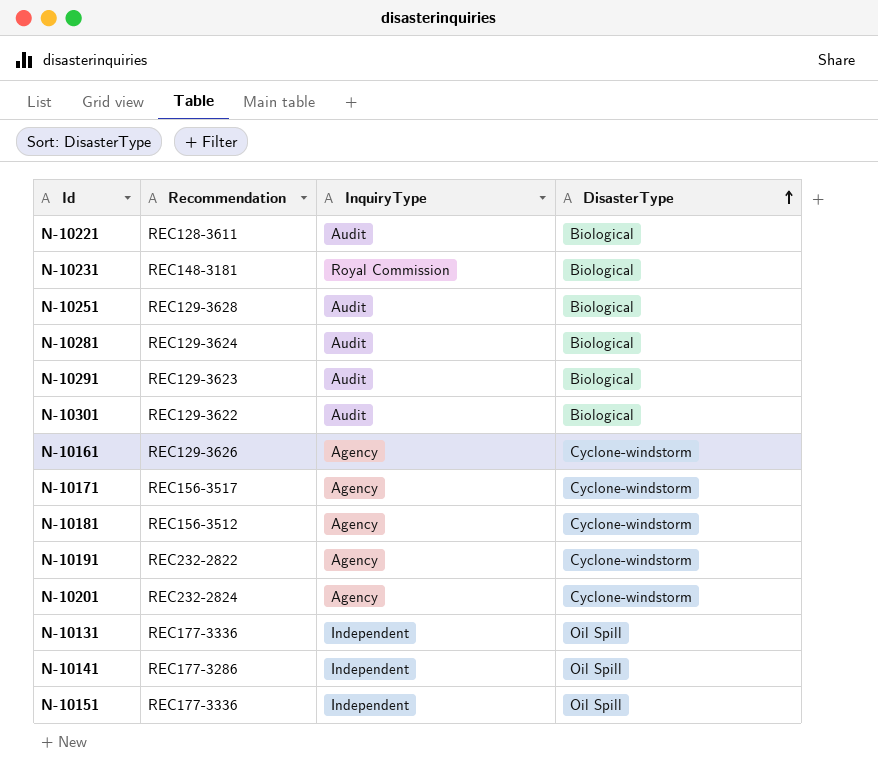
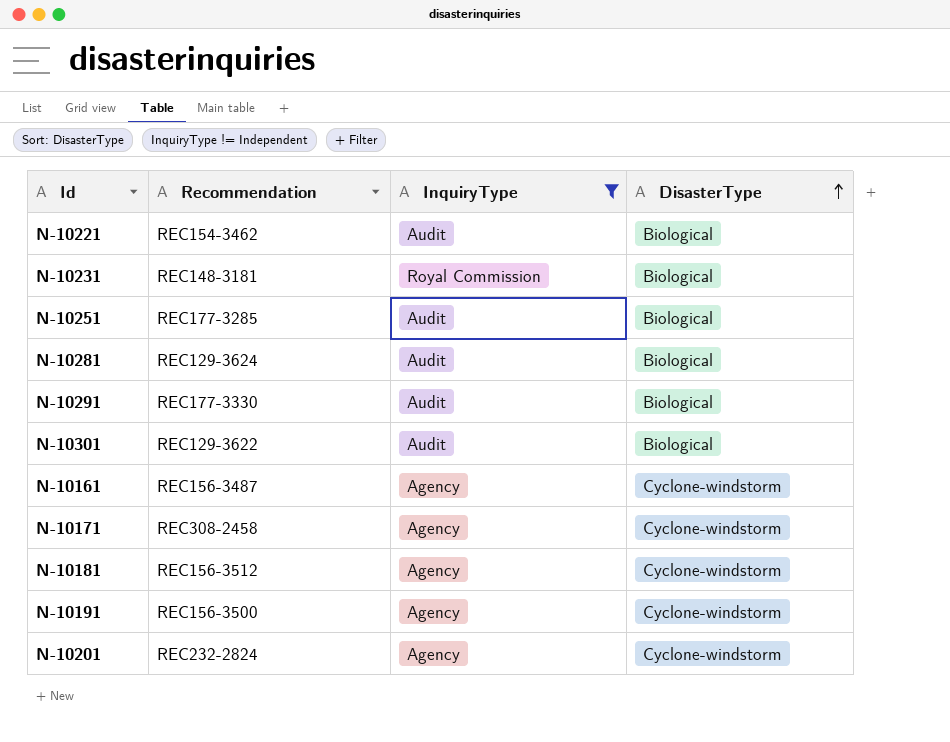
filter: none -> InquiryType != Independent
N-10221 | Recommendation: REC128-3611 -> REC154-3462
N-10251 | Recommendation: REC129-3628 -> REC177-3285
N-10291 | Recommendation: REC129-3623 -> REC177-3330
N-10161 | Recommendation: REC129-3626 -> REC156-3487
N-10171 | Recommendation: REC156-3517 -> REC308-2458
N-10191 | Recommendation: REC232-2822 -> REC156-3500

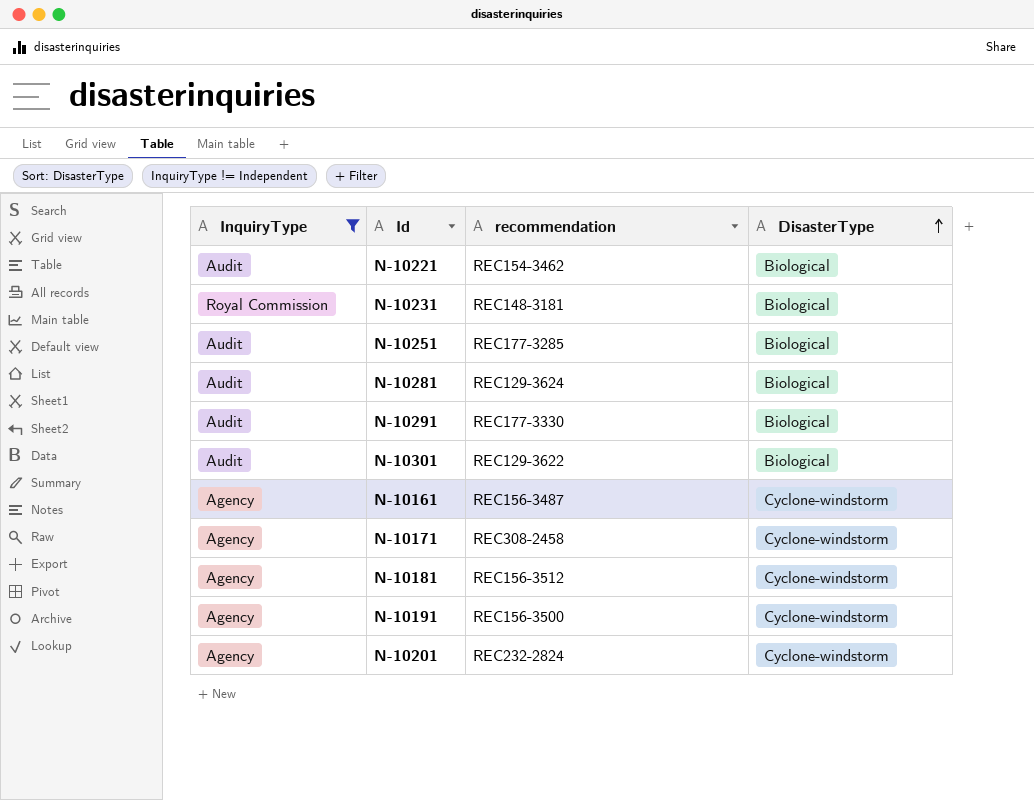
column InquiryType | position: 3 -> 1
column name: Recommendation -> recommendation

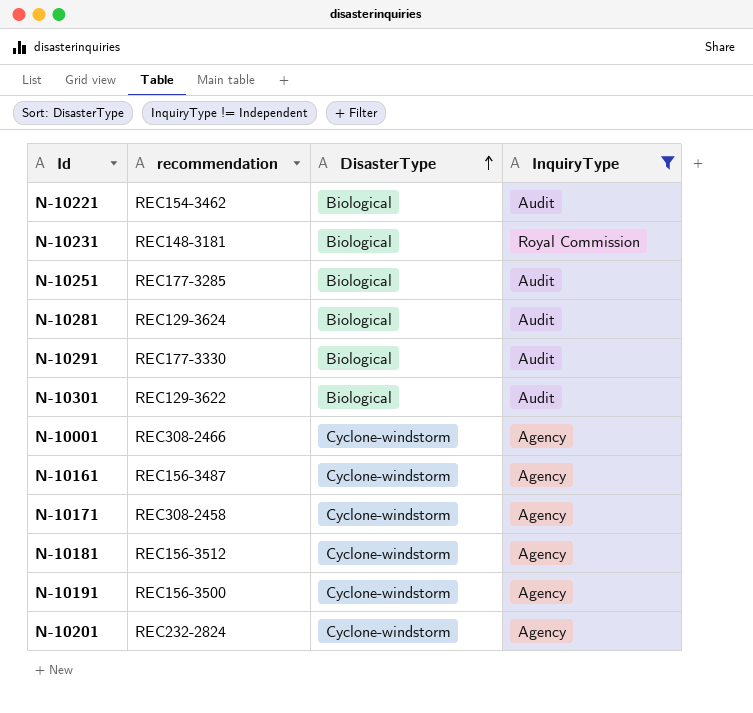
column InquiryType | position: 1 -> 4
row N-10001: none -> REC308-2466 | Cyclone-windstorm | Agency

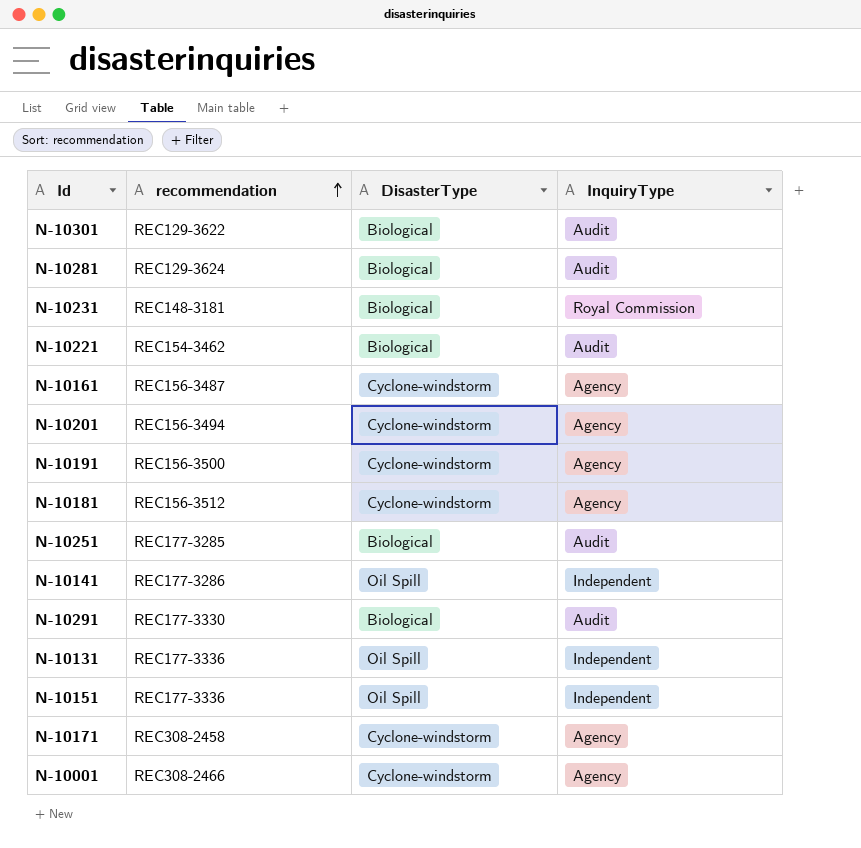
filter: InquiryType != Independent -> none
row order: DisasterType ascending -> recommendation ascending
N-10201 | recommendation: REC232-2824 -> REC156-3494

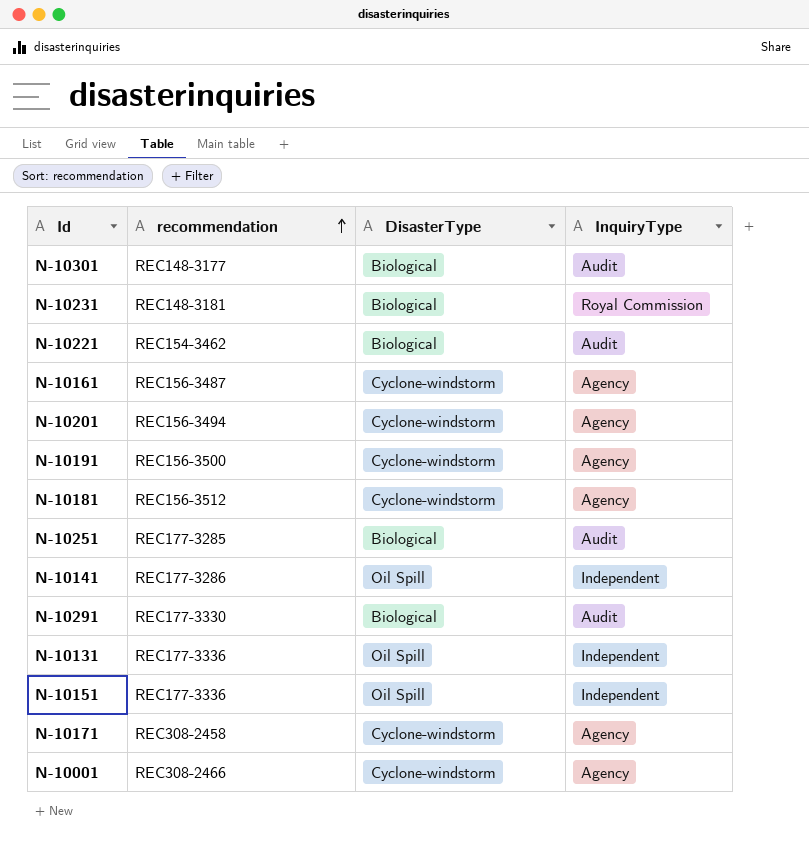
row N-10281: REC129-3624 | Biological | Audit -> none
N-10301 | recommendation: REC129-3622 -> REC148-3177

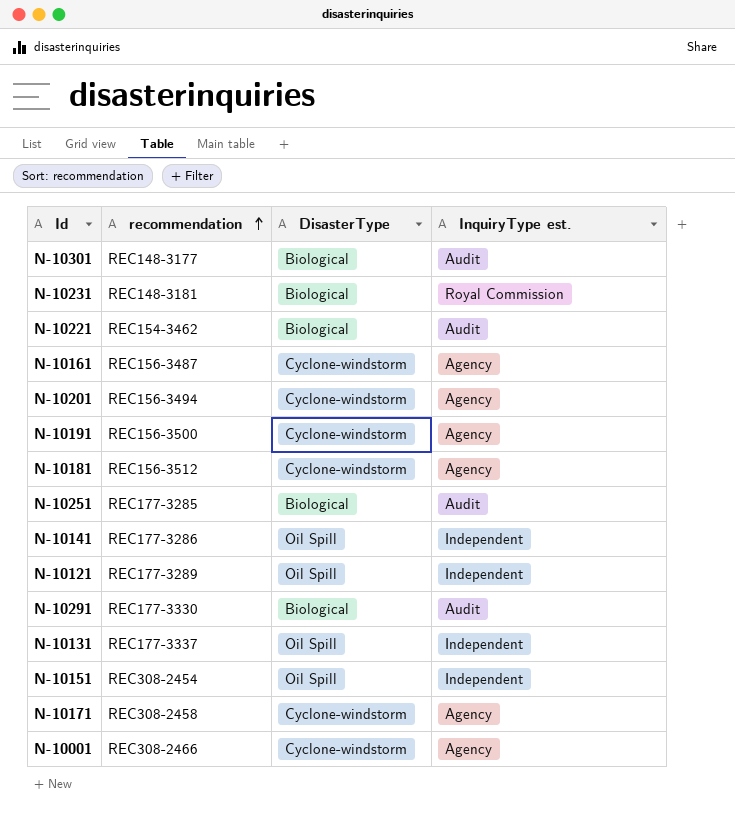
column name: InquiryType -> InquiryType est.
row N-10121: none -> REC177-3289 | Oil Spill | Independent
N-10131 | recommendation: REC177-3336 -> REC177-3337
N-10151 | recommendation: REC177-3336 -> REC308-2454

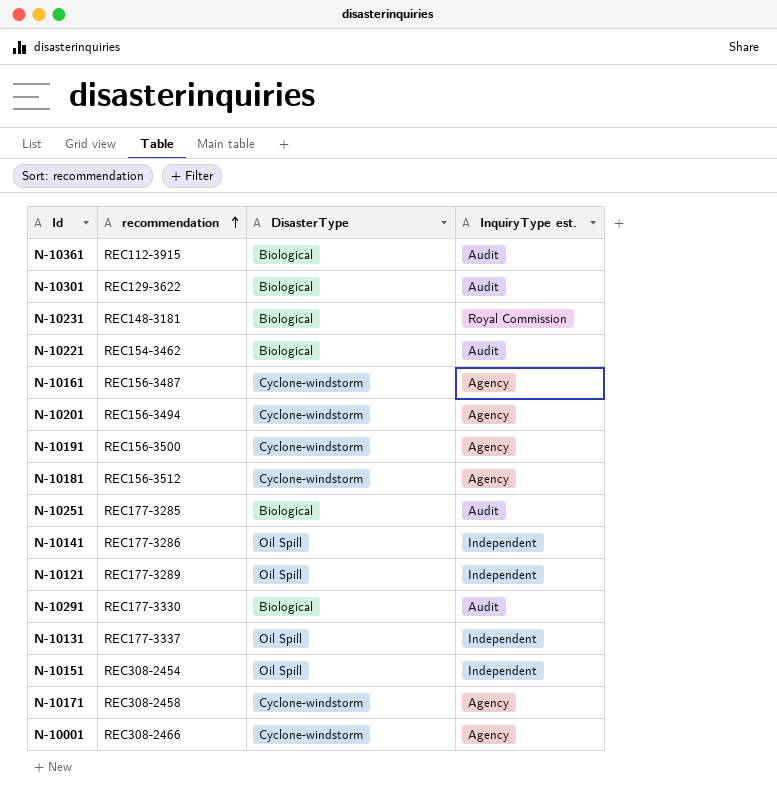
row N-10361: none -> REC112-3915 | Biological | Audit
N-10301 | recommendation: REC148-3177 -> REC129-3622

